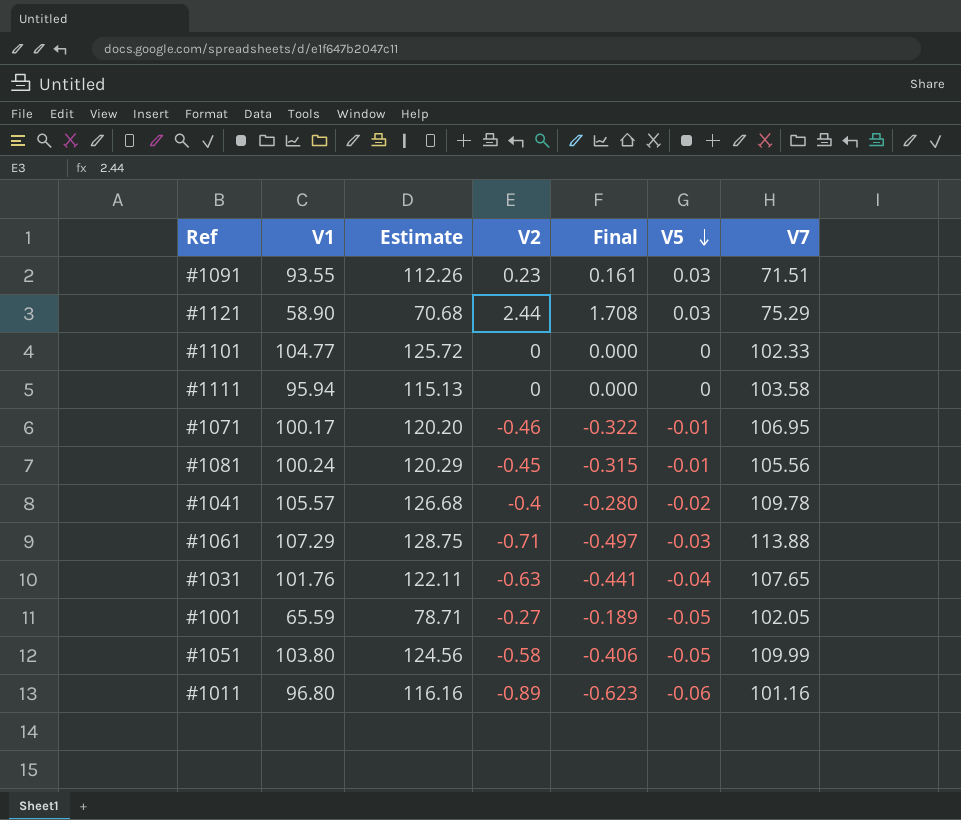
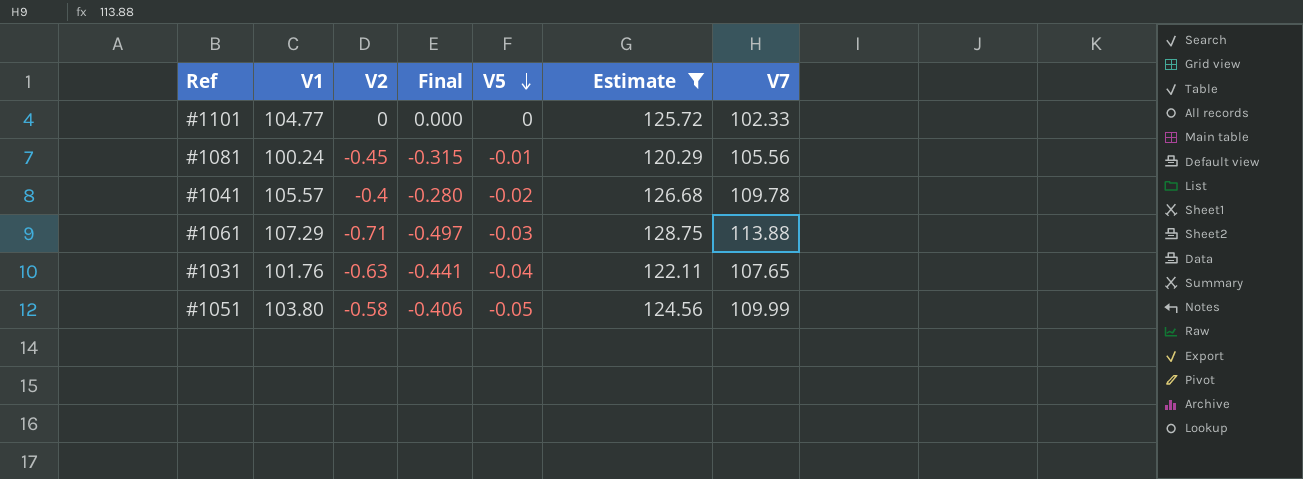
filter: none -> Estimate >= 120.29
column Estimate | position: 3 -> 6

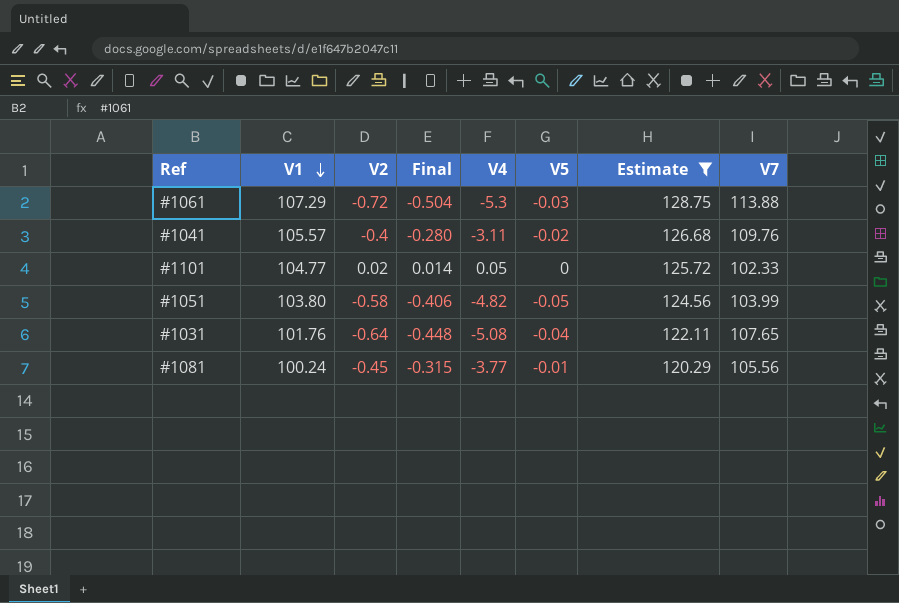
row order: V5 descending -> V1 descending
column V4 | position: none -> 5
#1061 | V2: -0.71 -> -0.72
#1061 | Final: -0.497 -> -0.504
#1041 | V7: 109.78 -> 109.76
#1101 | V2: 0 -> 0.02
#1101 | Final: 0.000 -> 0.014
#1051 | V7: 109.99 -> 103.99
#1031 | V2: -0.63 -> -0.64
#1031 | Final: -0.441 -> -0.448

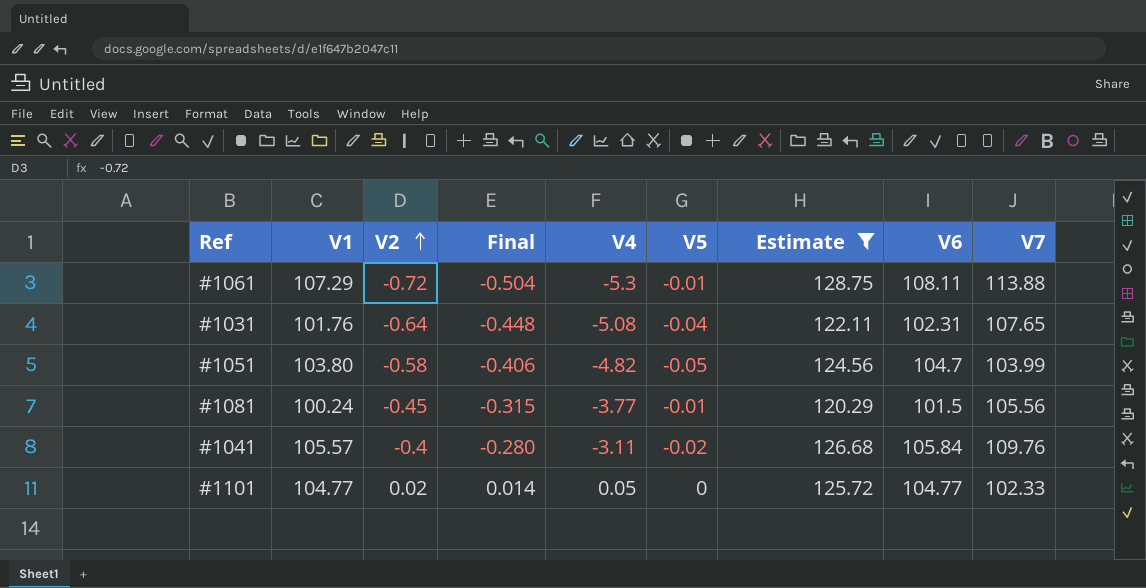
row order: V1 descending -> V2 ascending
column V6 | position: none -> 8
#1061 | V5: -0.03 -> -0.01

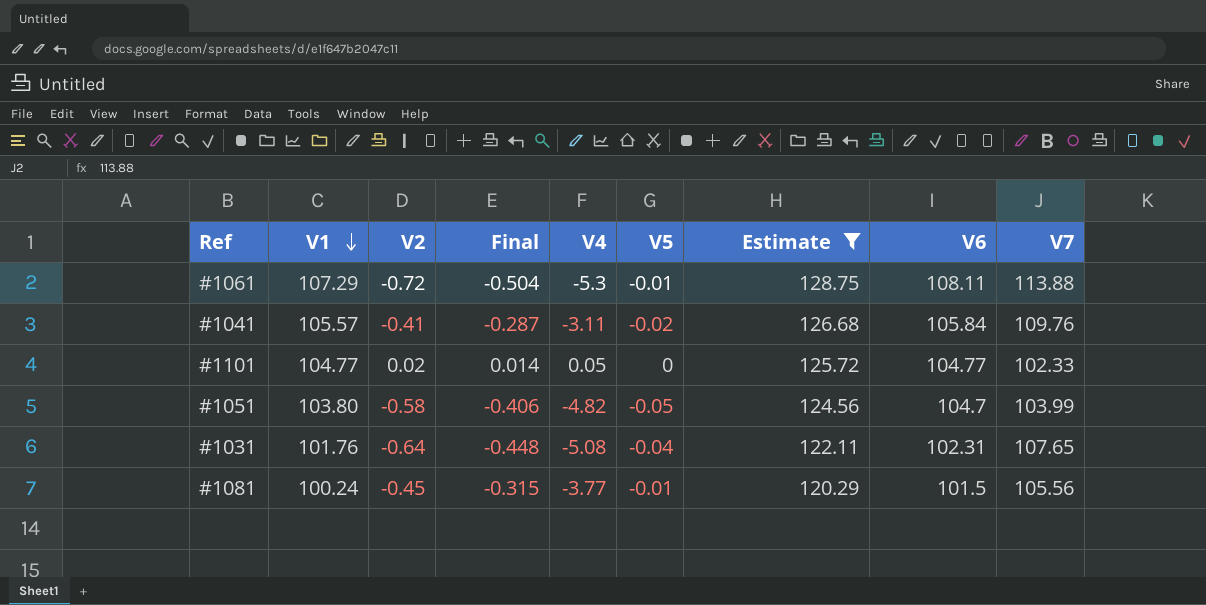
row order: V2 ascending -> V1 descending
#1041 | V2: -0.4 -> -0.41
#1041 | Final: -0.280 -> -0.287

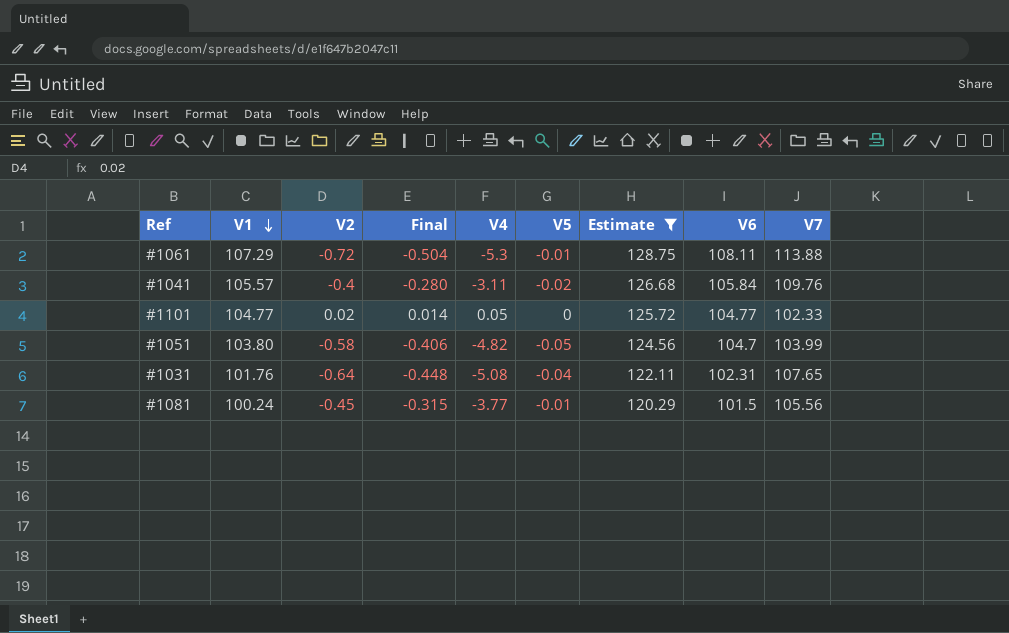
#1041 | V2: -0.41 -> -0.4
#1041 | Final: -0.287 -> -0.280

